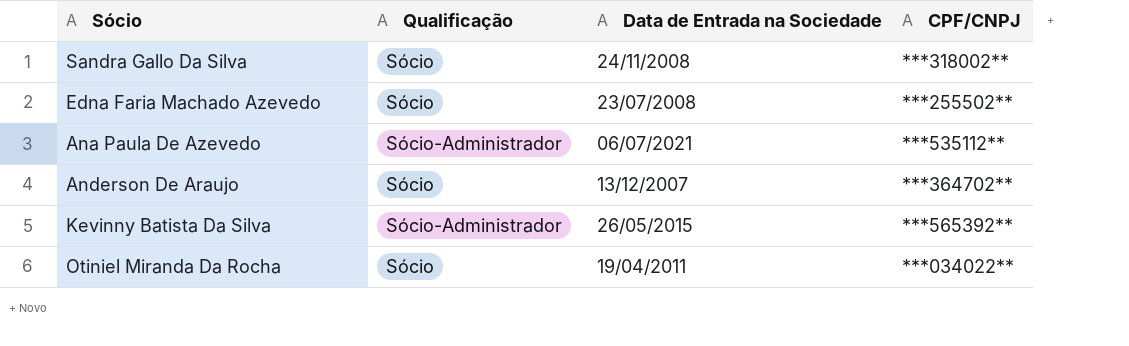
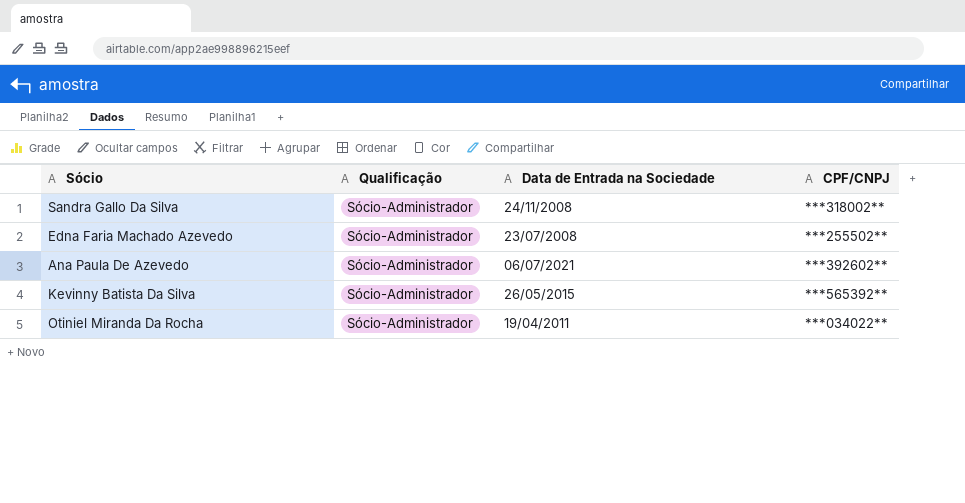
row Anderson De Araujo: Sócio | 13/12/2007 | ***364702** -> none
Sandra Gallo Da Silva | Qualificação: Sócio -> Sócio-Administrador
Edna Faria Machado Azevedo | Qualificação: Sócio -> Sócio-Administrador
Ana Paula De Azevedo | CPF/CNPJ: ***535112** -> ***392602**
Otiniel Miranda Da Rocha | Qualificação: Sócio -> Sócio-Administrador

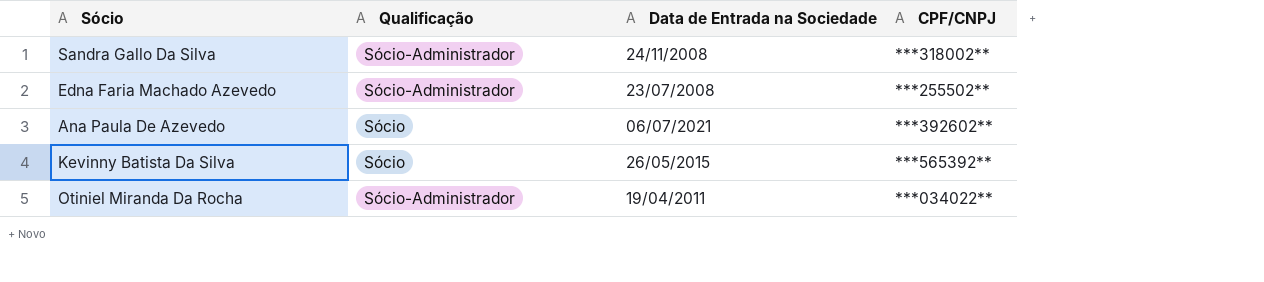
Ana Paula De Azevedo | Qualificação: Sócio-Administrador -> Sócio
Kevinny Batista Da Silva | Qualificação: Sócio-Administrador -> Sócio

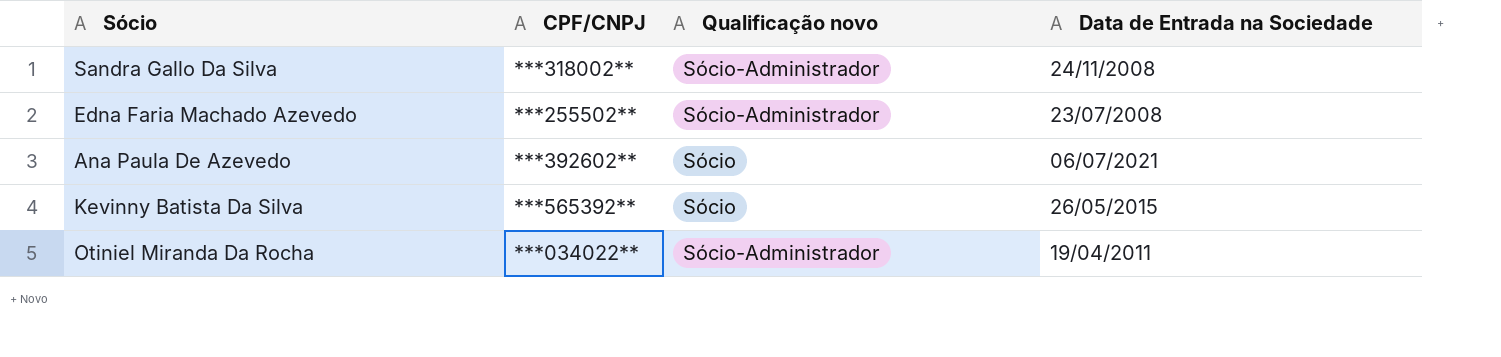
column CPF/CNPJ | position: 4 -> 2
column name: Qualificação -> Qualificação novo

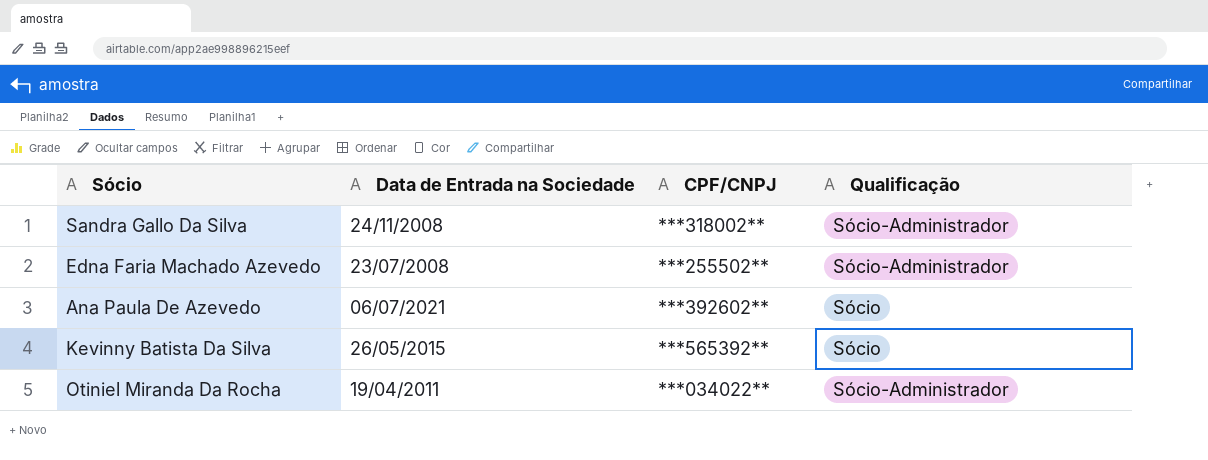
column Data de Entrada na Sociedade | position: 4 -> 2
column name: Qualificação novo -> Qualificação

